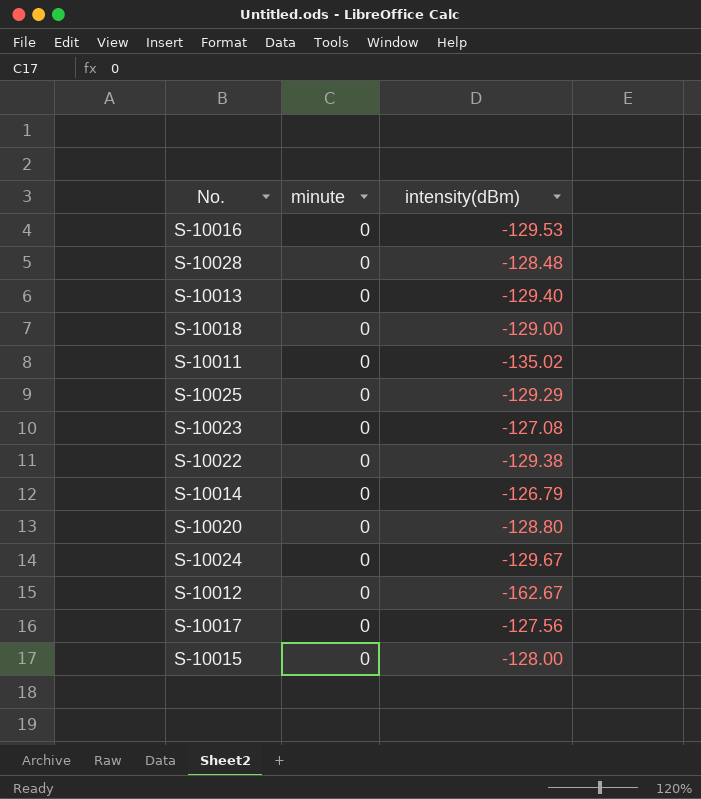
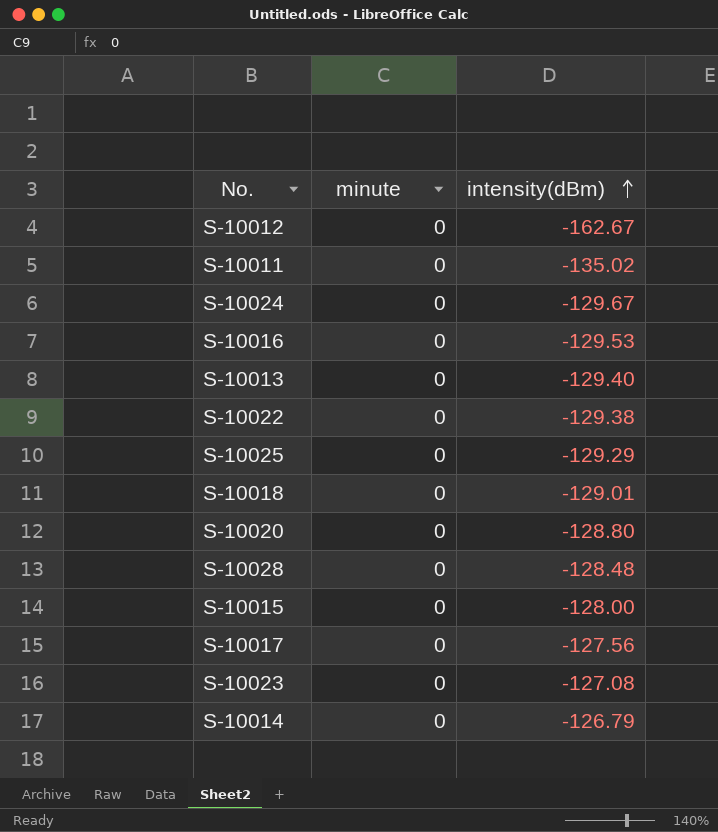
row order: none -> intensity(dBm) ascending
S-10018 | intensity(dBm): -129.00 -> -129.01

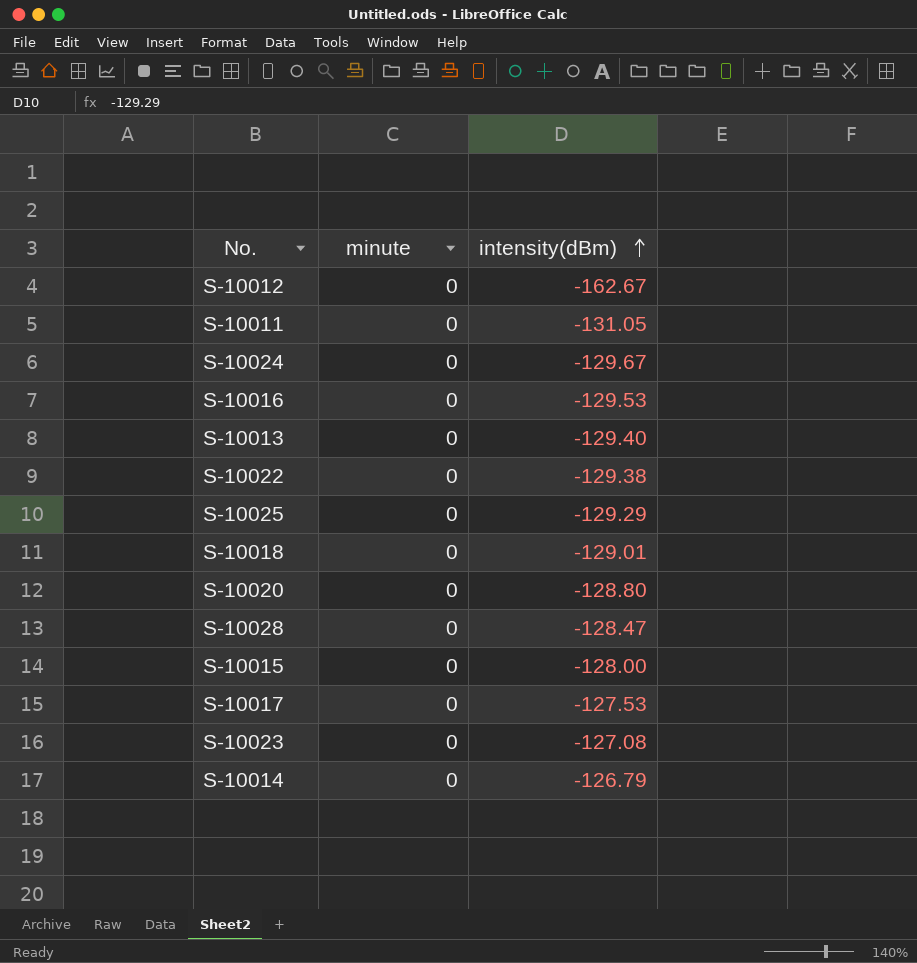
S-10011 | intensity(dBm): -135.02 -> -131.05
S-10028 | intensity(dBm): -128.48 -> -128.47
S-10017 | intensity(dBm): -127.56 -> -127.53

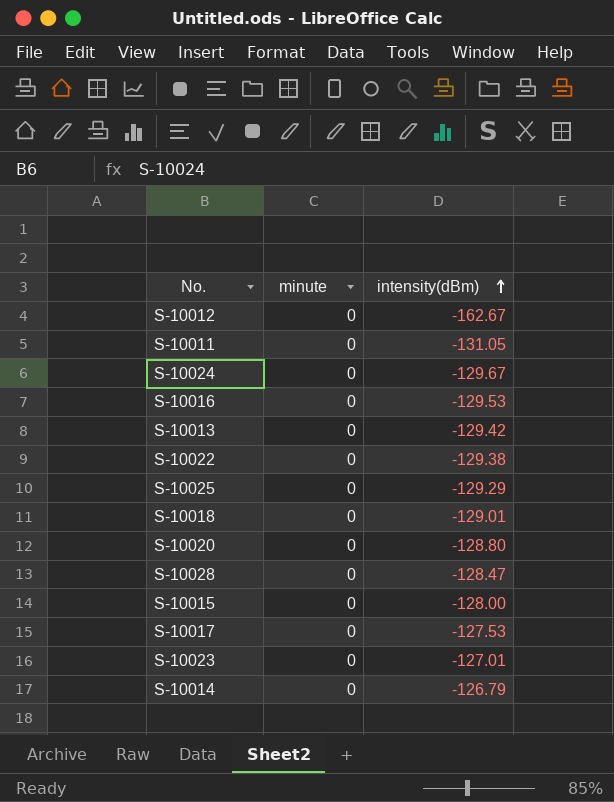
S-10013 | intensity(dBm): -129.40 -> -129.42
S-10023 | intensity(dBm): -127.08 -> -127.01

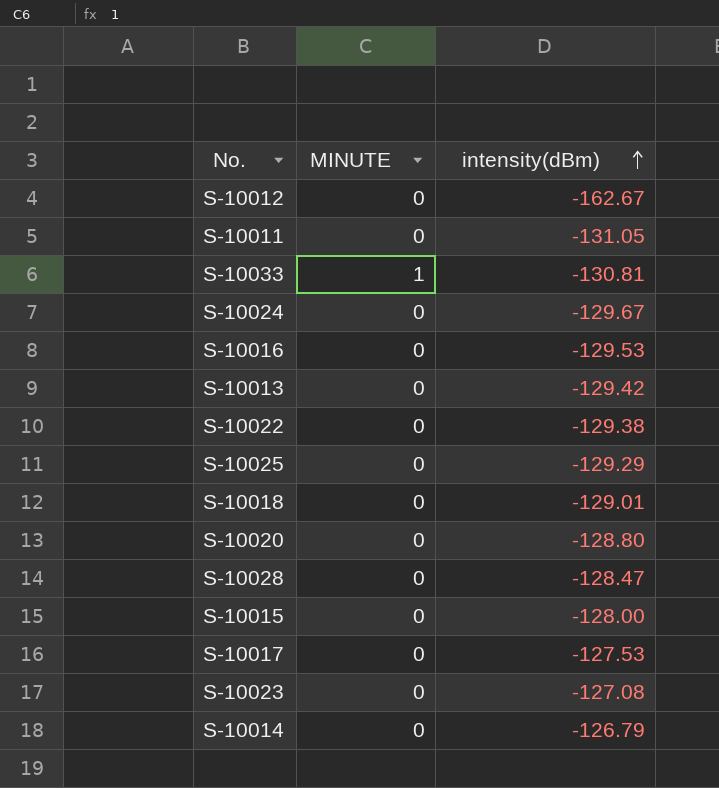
column name: minute -> MINUTE
row S-10033: none -> 1 | -130.81
S-10023 | intensity(dBm): -127.01 -> -127.08

